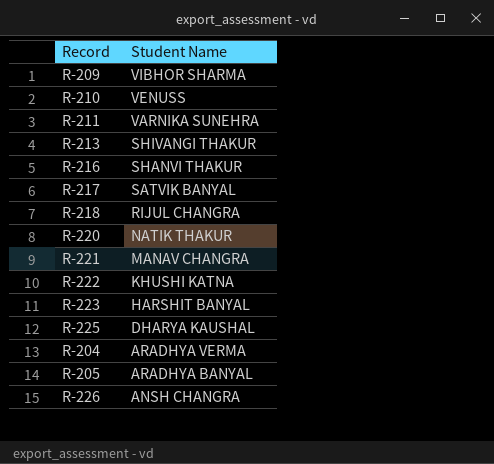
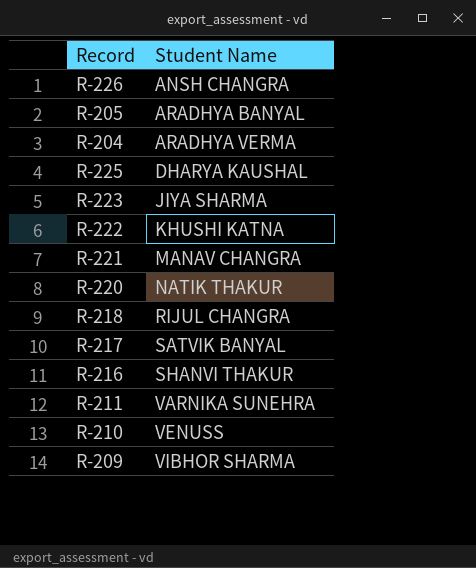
row order: Student Name descending -> Student Name ascending
row R-213: SHIVANGI THAKUR -> none
R-223 | Student Name: HARSHIT BANYAL -> JIYA SHARMA

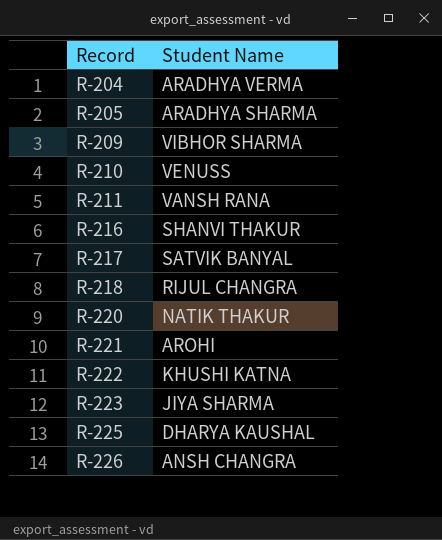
row order: Student Name ascending -> Record ascending
R-205 | Student Name: ARADHYA BANYAL -> ARADHYA SHARMA
R-211 | Student Name: VARNIKA SUNEHRA -> VANSH RANA
R-221 | Student Name: MANAV CHANGRA -> AROHI

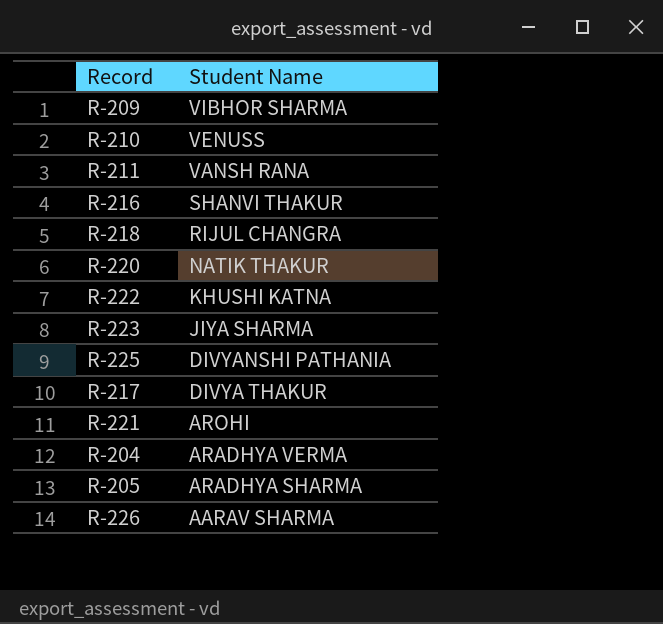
row order: Record ascending -> Student Name descending
R-225 | Student Name: DHARYA KAUSHAL -> DIVYANSHI PATHANIA
R-217 | Student Name: SATVIK BANYAL -> DIVYA THAKUR
R-226 | Student Name: ANSH CHANGRA -> AARAV SHARMA

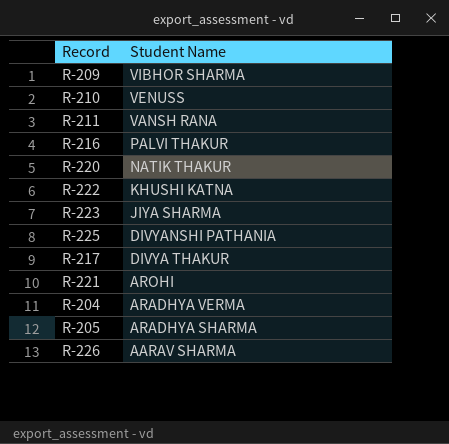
row R-218: RIJUL CHANGRA -> none
R-216 | Student Name: SHANVI THAKUR -> PALVI THAKUR

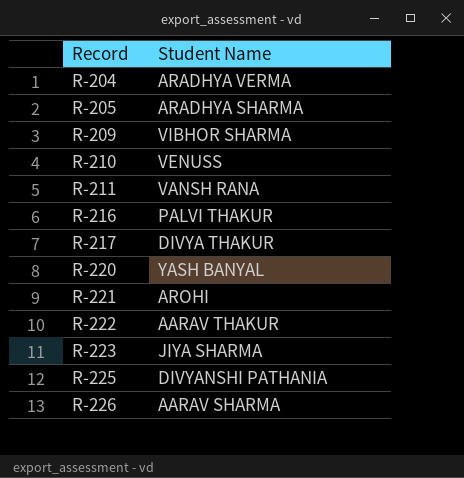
row order: Student Name descending -> Record ascending
R-220 | Student Name: NATIK THAKUR -> YASH BANYAL
R-222 | Student Name: KHUSHI KATNA -> AARAV THAKUR

